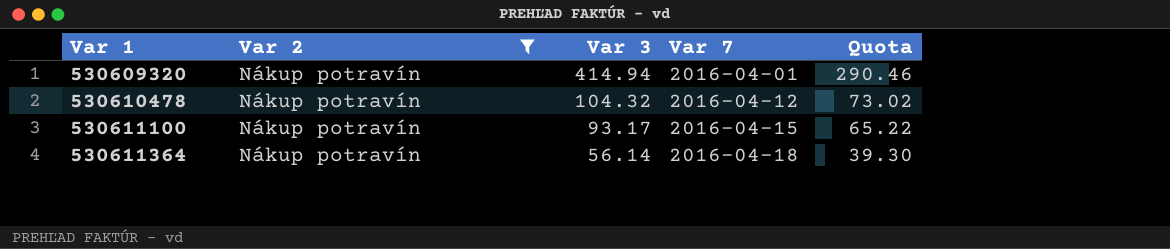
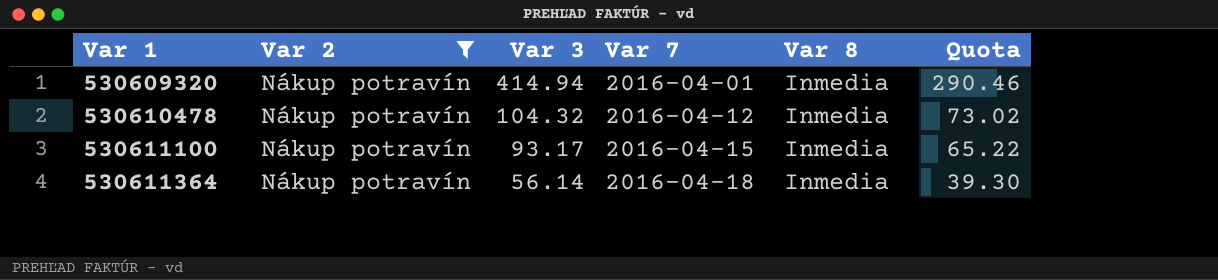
column Var 8 | position: none -> 5

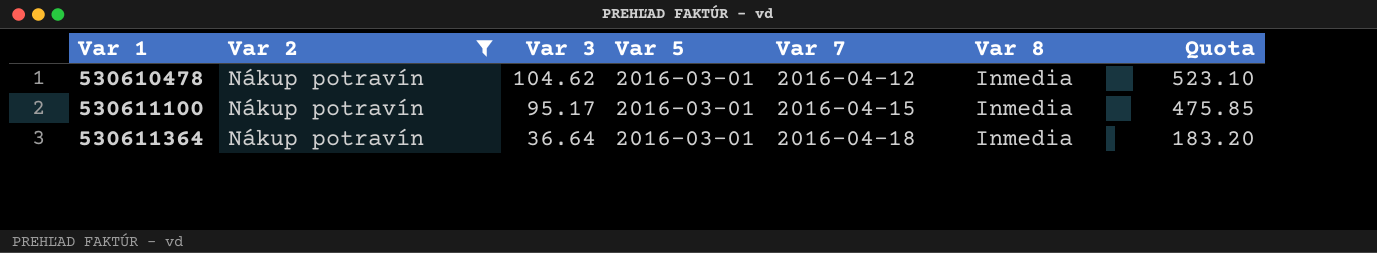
column Var 5 | position: none -> 4
column Quota | formula: [Var 3] * 0.7 -> [Var 3] * 5
row 530609320: Nákup potravín | 414.94 | 2016-04-01 | Inmedia | 290.46 -> none
530610478 | Var 3: 104.32 -> 104.62
530611100 | Var 3: 93.17 -> 95.17
530611364 | Var 3: 56.14 -> 36.64

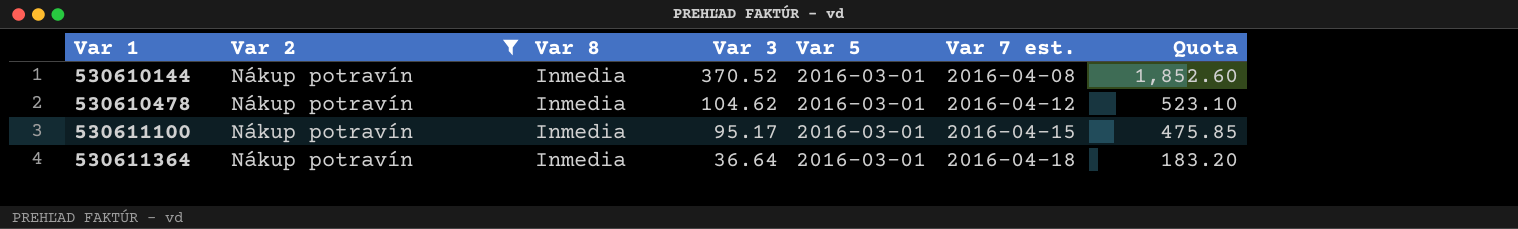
column Var 8 | position: 6 -> 3
column name: Var 7 -> Var 7 est.
row 530610144: none -> Nákup potravín | Inmedia | 370.52 | 2016-03-01 | 2016-04-08 | 1,852.60

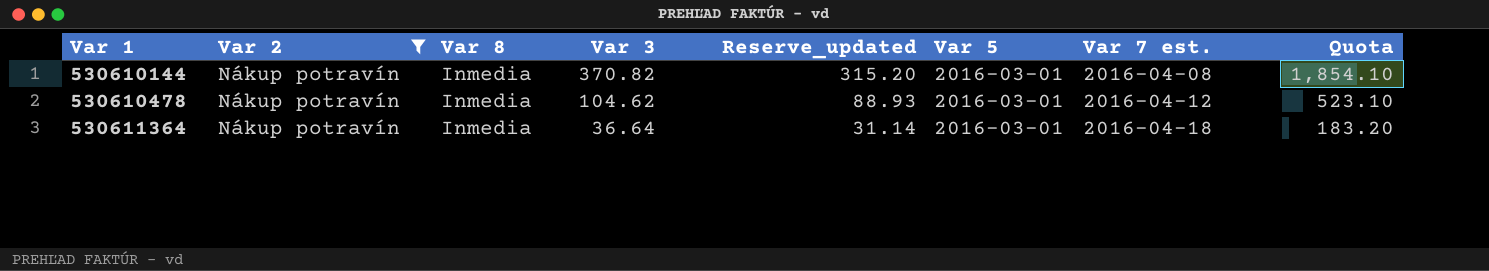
column Reserve_updated | formula: none -> [Var 3] * 0.85
row 530611100: Nákup potravín | Inmedia | 95.17 | 2016-03-01 | 2016-04-15 | 475.85 -> none
530610144 | Var 3: 370.52 -> 370.82
530610144 | Quota: 1,852.60 -> 1,854.10

